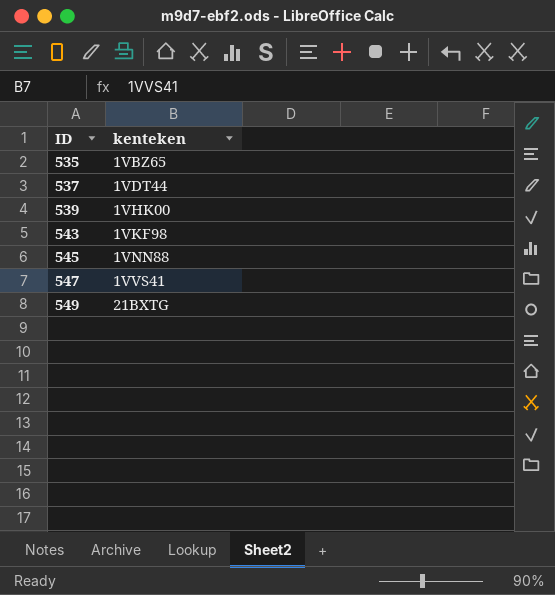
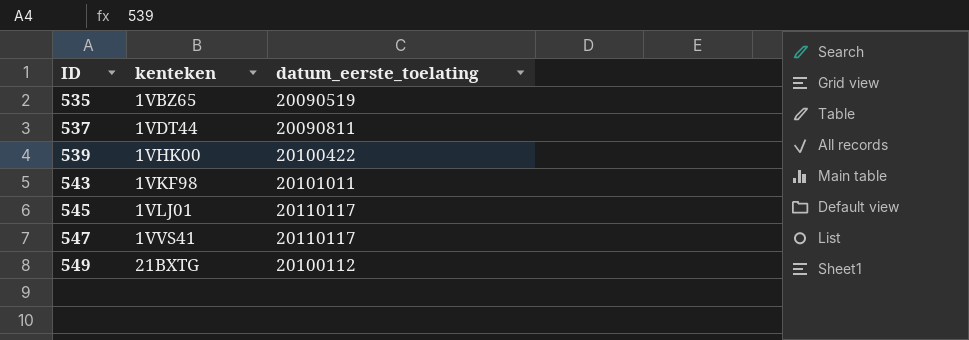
column datum_eerste_toelating | position: none -> 3
545 | kenteken: 1VNN88 -> 1VLJ01

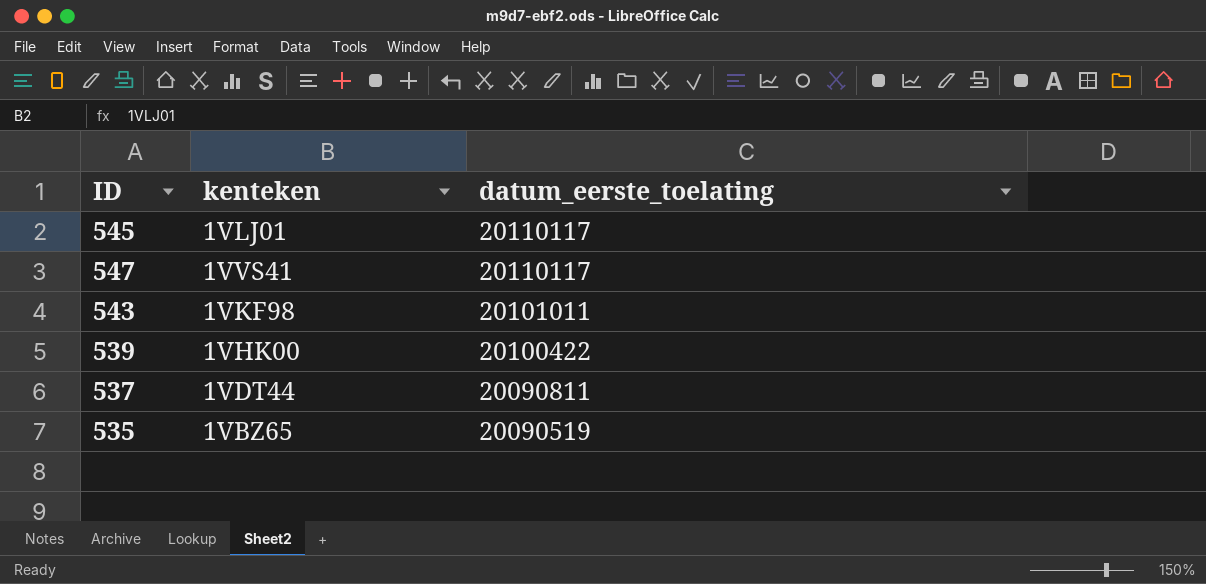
row order: ID ascending -> datum_eerste_toelating descending
row 549: 21BXTG | 20100112 -> none

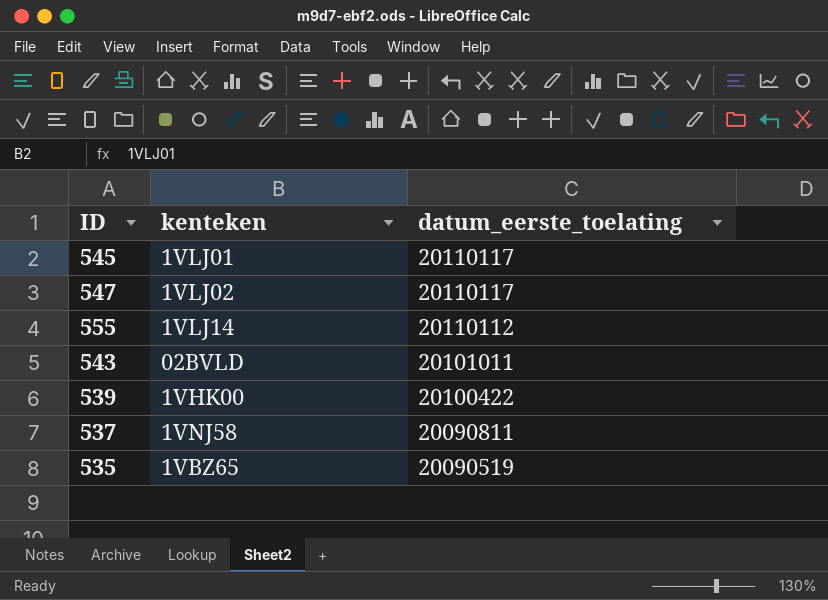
547 | kenteken: 1VVS41 -> 1VLJ02
row 555: none -> 1VLJ14 | 20110112
543 | kenteken: 1VKF98 -> 02BVLD
537 | kenteken: 1VDT44 -> 1VNJ58

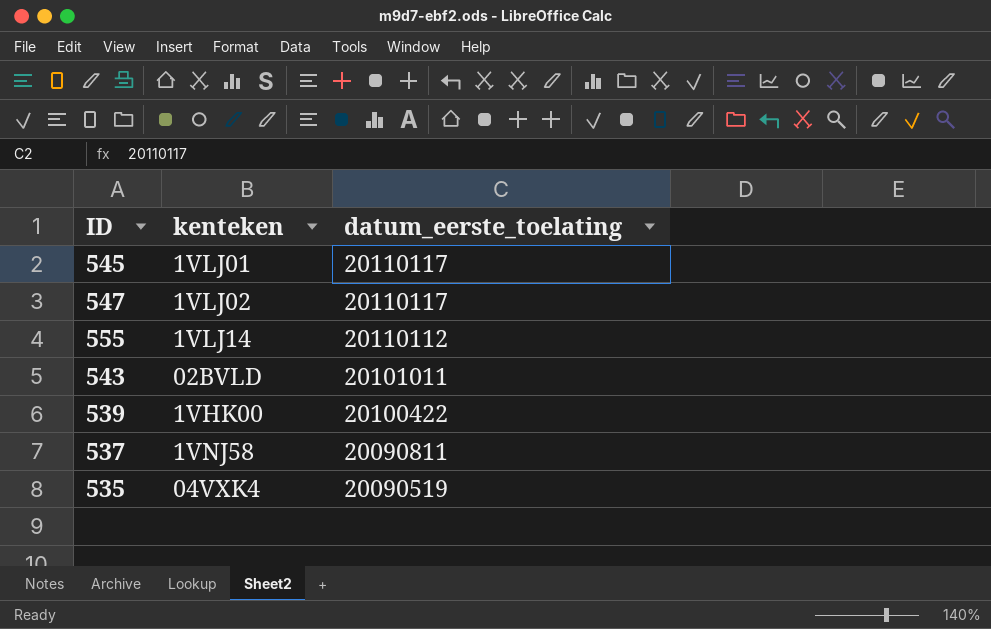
535 | kenteken: 1VBZ65 -> 04VXK4

